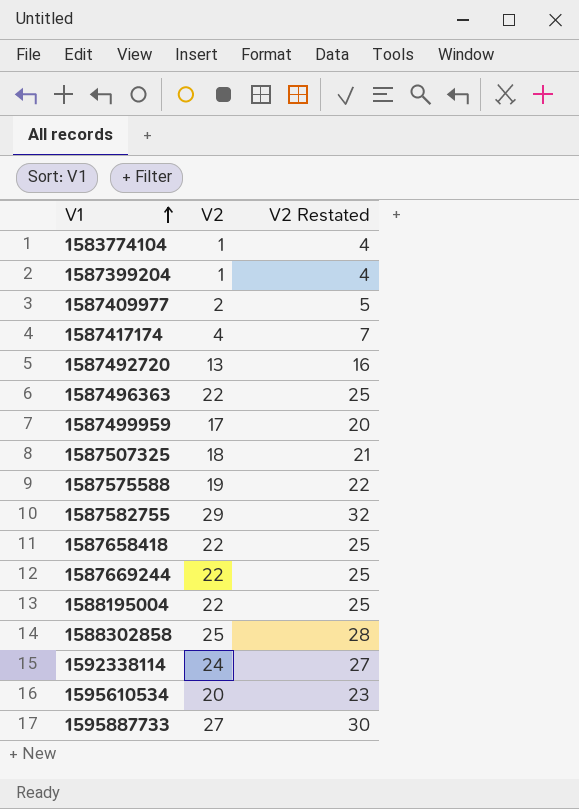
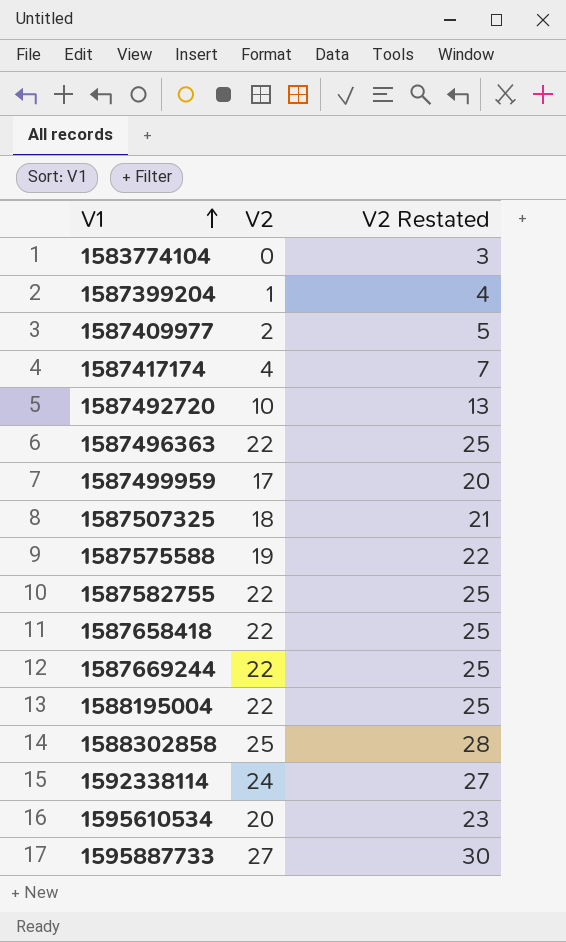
1583774104 | V2: 1 -> 0
1583774104 | V2 Restated: 4 -> 3
1587492720 | V2: 13 -> 10
1587492720 | V2 Restated: 16 -> 13
1587582755 | V2: 29 -> 22
1587582755 | V2 Restated: 32 -> 25

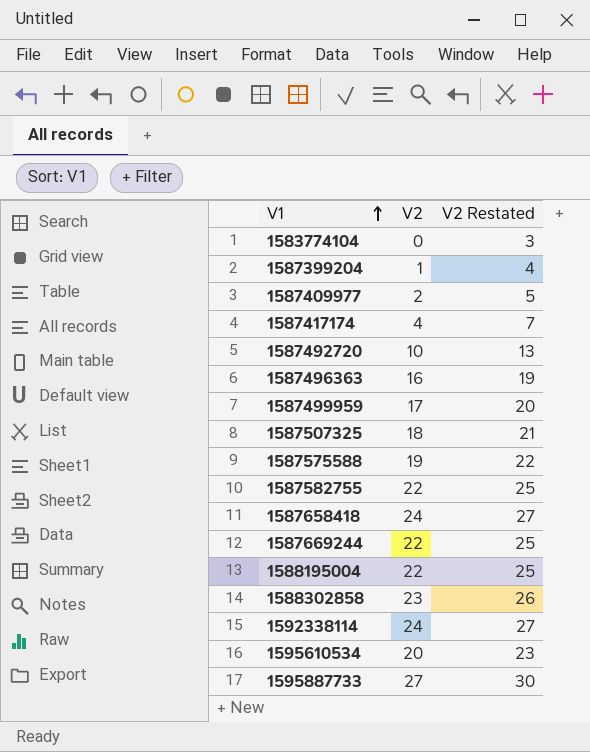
1587496363 | V2: 22 -> 16
1587496363 | V2 Restated: 25 -> 19
1587658418 | V2: 22 -> 24
1587658418 | V2 Restated: 25 -> 27
1588302858 | V2: 25 -> 23
1588302858 | V2 Restated: 28 -> 26

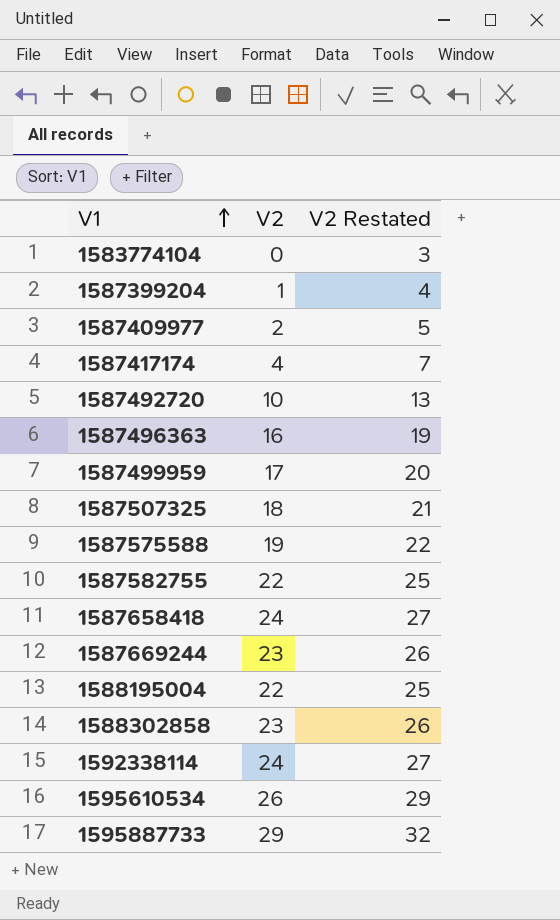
1587669244 | V2: 22 -> 23
1587669244 | V2 Restated: 25 -> 26
1595610534 | V2: 20 -> 26
1595610534 | V2 Restated: 23 -> 29
1595887733 | V2: 27 -> 29
1595887733 | V2 Restated: 30 -> 32

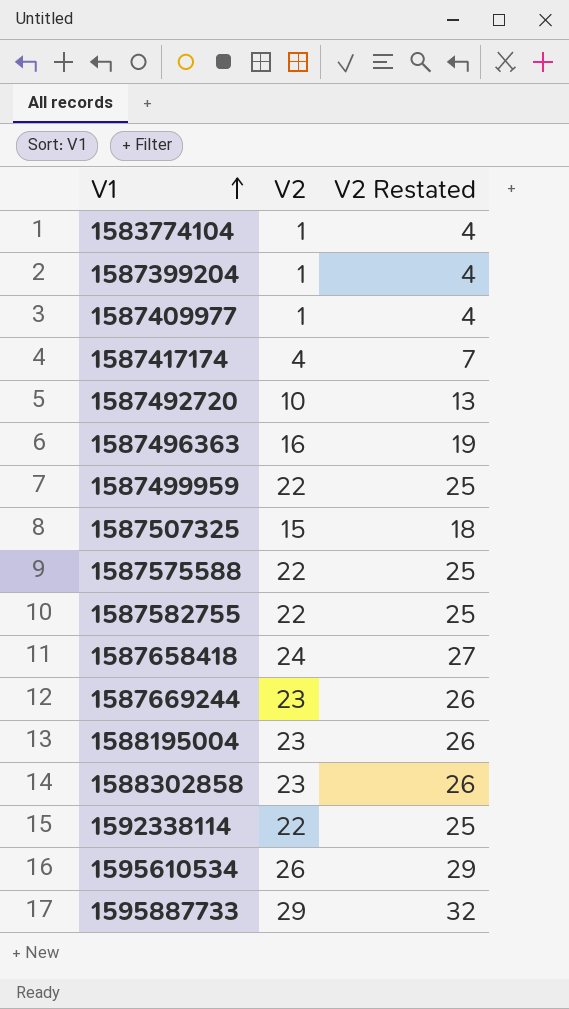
1583774104 | V2: 0 -> 1
1583774104 | V2 Restated: 3 -> 4
1587409977 | V2: 2 -> 1
1587409977 | V2 Restated: 5 -> 4
1587499959 | V2: 17 -> 22
1587499959 | V2 Restated: 20 -> 25
1587507325 | V2: 18 -> 15
1587507325 | V2 Restated: 21 -> 18
1587575588 | V2: 19 -> 22
1587575588 | V2 Restated: 22 -> 25
1588195004 | V2: 22 -> 23
1588195004 | V2 Restated: 25 -> 26
1592338114 | V2: 24 -> 22
1592338114 | V2 Restated: 27 -> 25

